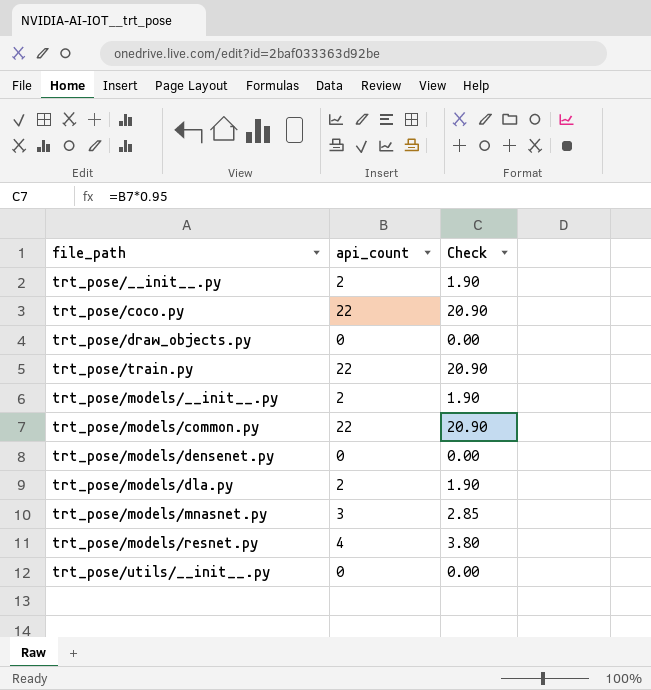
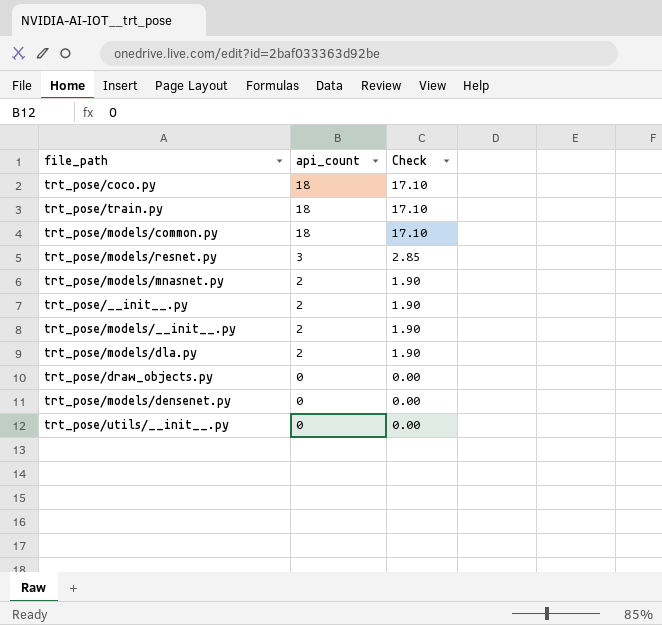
row order: none -> api_count descending
trt_pose/coco.py | api_count: 22 -> 18
trt_pose/coco.py | Check: 20.90 -> 17.10
trt_pose/train.py | api_count: 22 -> 18
trt_pose/train.py | Check: 20.90 -> 17.10
trt_pose/models/common.py | api_count: 22 -> 18
trt_pose/models/common.py | Check: 20.90 -> 17.10
trt_pose/models/resnet.py | api_count: 4 -> 3
trt_pose/models/resnet.py | Check: 3.80 -> 2.85
trt_pose/models/mnasnet.py | api_count: 3 -> 2
trt_pose/models/mnasnet.py | Check: 2.85 -> 1.90

